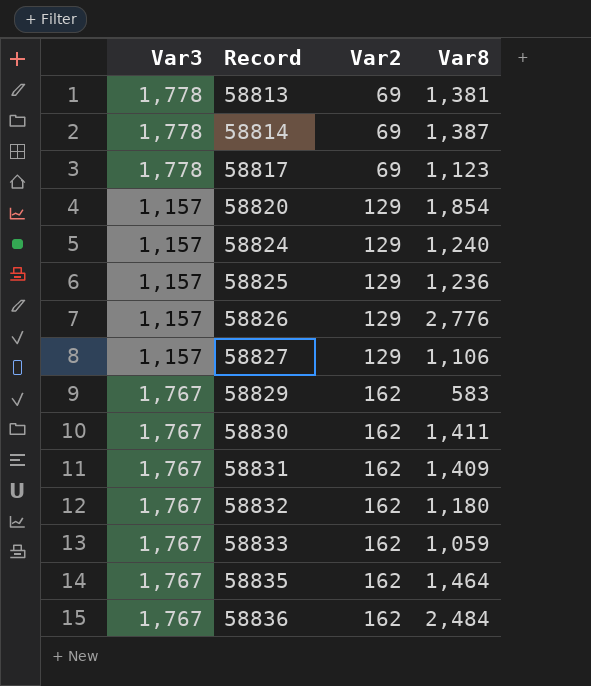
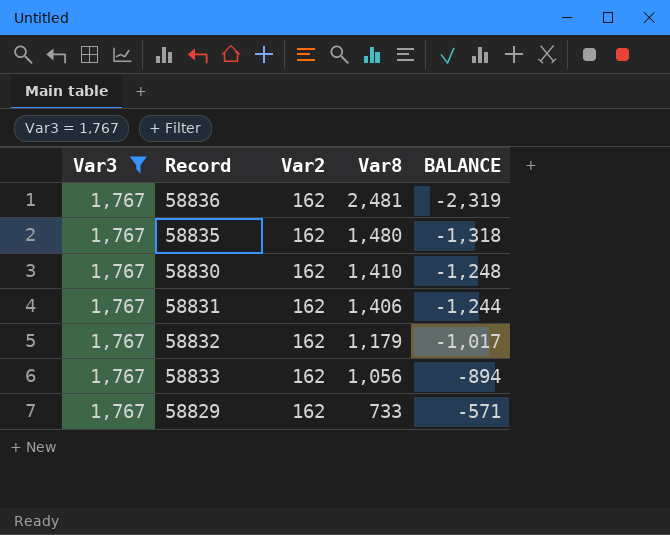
filter: none -> Var3 = 1,767
row order: Record ascending -> Var8 descending
column BALANCE | formula: none -> [Var2] - [Var8]
58836 | Var8: 2,484 -> 2,481
58835 | Var8: 1,464 -> 1,480
58830 | Var8: 1,411 -> 1,410
58831 | Var8: 1,409 -> 1,406
58832 | Var8: 1,180 -> 1,179
58833 | Var8: 1,059 -> 1,056
58829 | Var8: 583 -> 733

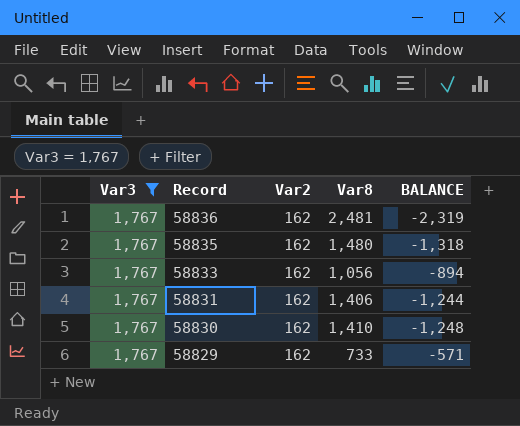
row order: Var8 descending -> Record descending
row 58832: 1,767 | 162 | 1,179 | -1,017 -> none

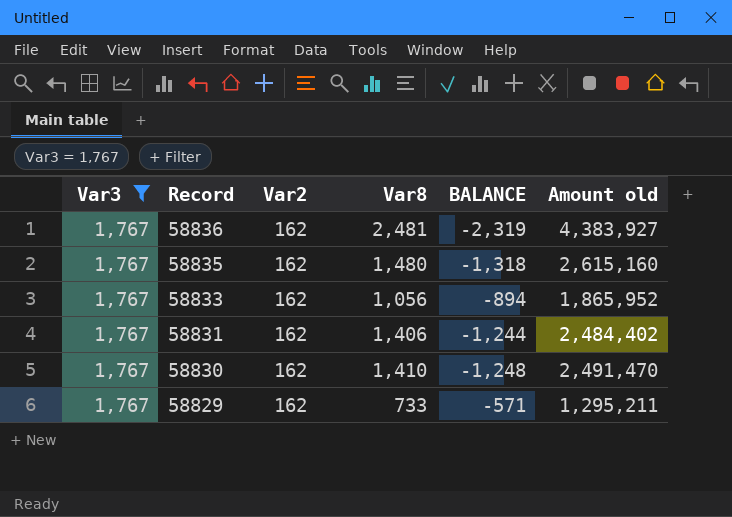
column Amount old | formula: none -> [Var3] * [Var8]

